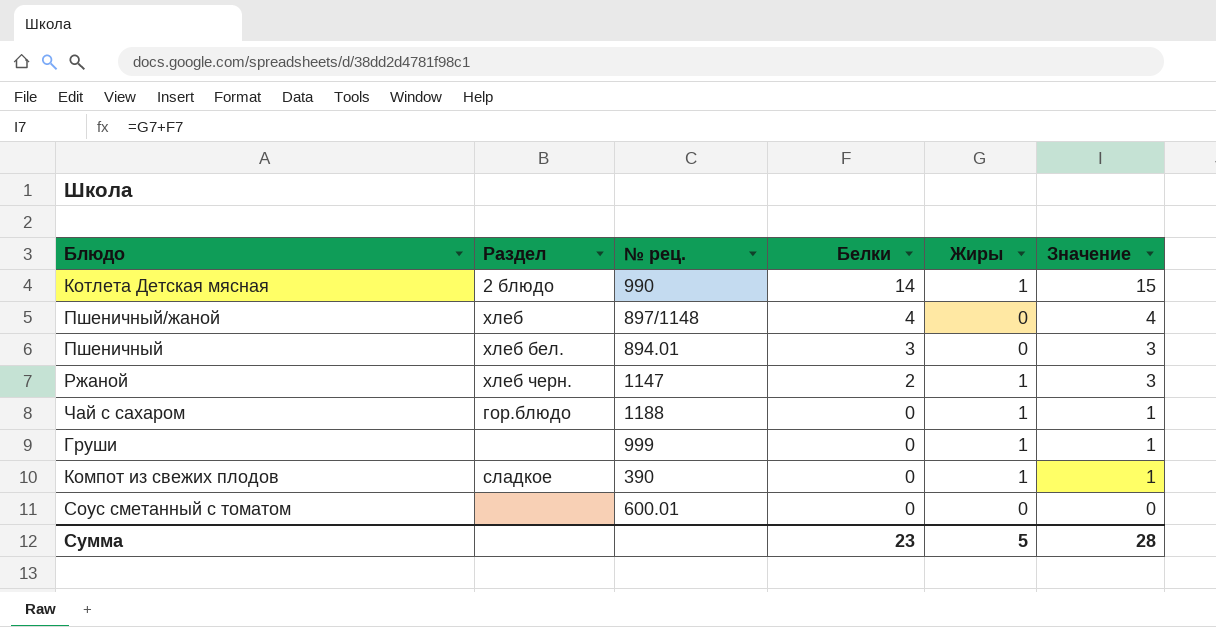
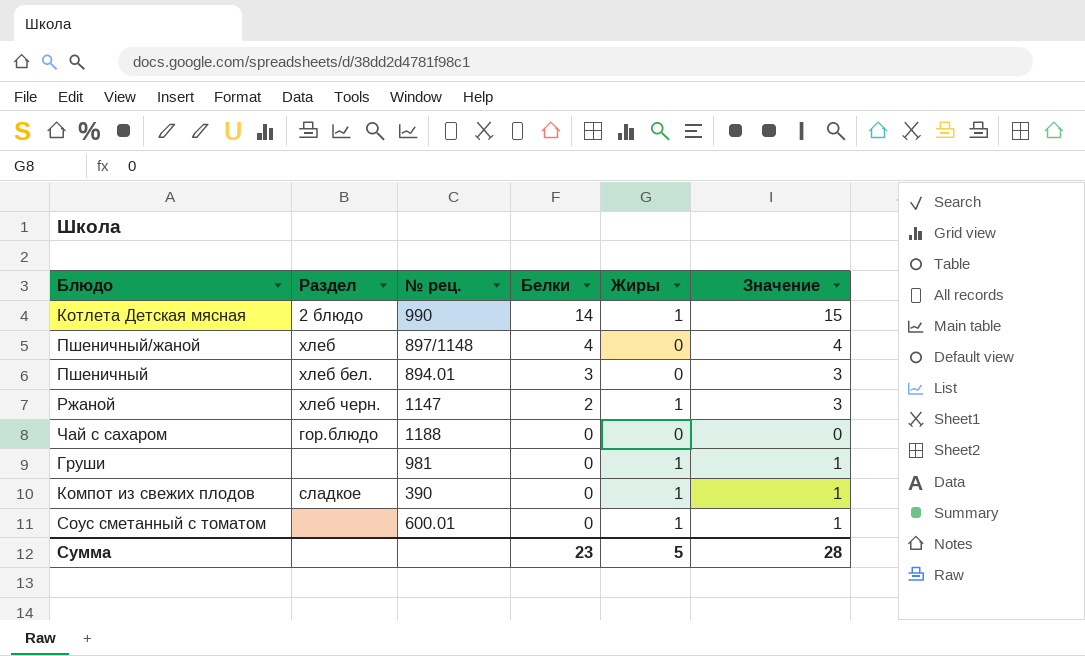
Чай с сахаром | Жиры: 1 -> 0
Чай с сахаром | Значение: 1 -> 0
Груши | № рец.: 999 -> 981
Соус сметанный с томатом | Жиры: 0 -> 1
Соус сметанный с томатом | Значение: 0 -> 1

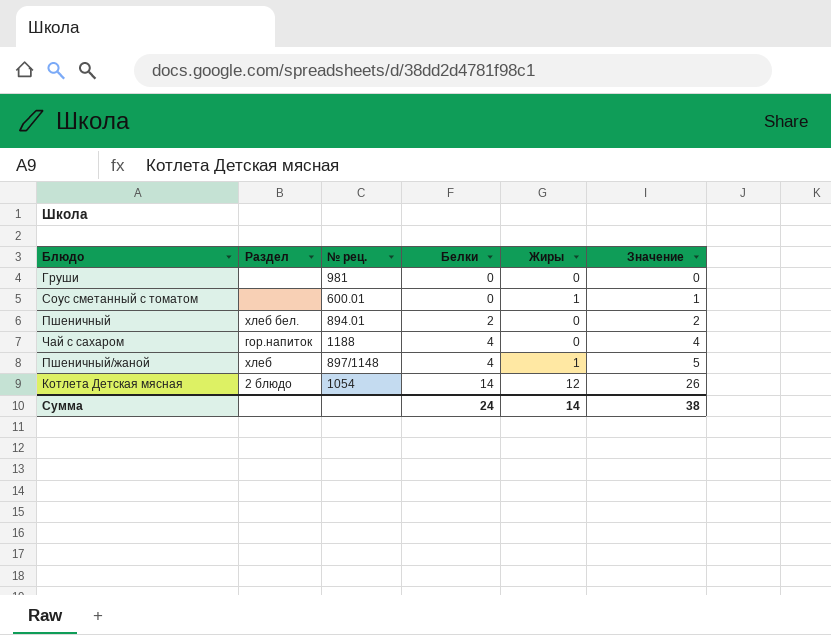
row order: Белки descending -> Белки ascending
row Ржаной: хлеб черн. | 1147 | 2 | 1 | 3 -> none
row Компот из свежих плодов: сладкое | 390 | 0 | 1 | 1 -> none
Груши | Жиры: 1 -> 0
Груши | Значение: 1 -> 0
Пшеничный | Белки: 3 -> 2
Пшеничный | Значение: 3 -> 2
Чай с сахаром | Раздел: гор.блюдо -> гор.напиток
Чай с сахаром | Белки: 0 -> 4
Чай с сахаром | Значение: 0 -> 4
Пшеничный/жаной | Жиры: 0 -> 1
Пшеничный/жаной | Значение: 4 -> 5
Котлета Детская мясная | № рец.: 990 -> 1054
Котлета Детская мясная | Жиры: 1 -> 12
Котлета Детская мясная | Значение: 15 -> 26
Сумма | Белки: 23 -> 24
Сумма | Жиры: 5 -> 14
Сумма | Значение: 28 -> 38

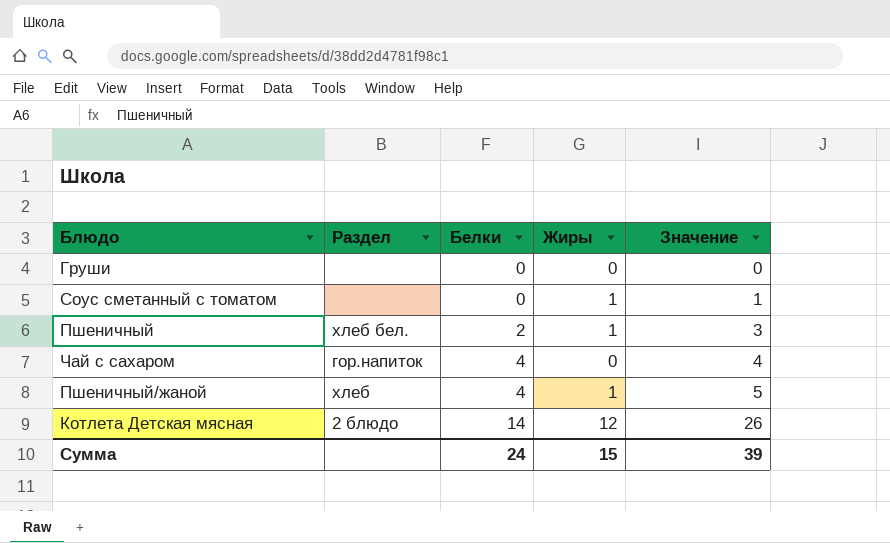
column № рец. | position: 3 -> none
Пшеничный | Жиры: 0 -> 1
Пшеничный | Значение: 2 -> 3
Сумма | Жиры: 14 -> 15
Сумма | Значение: 38 -> 39

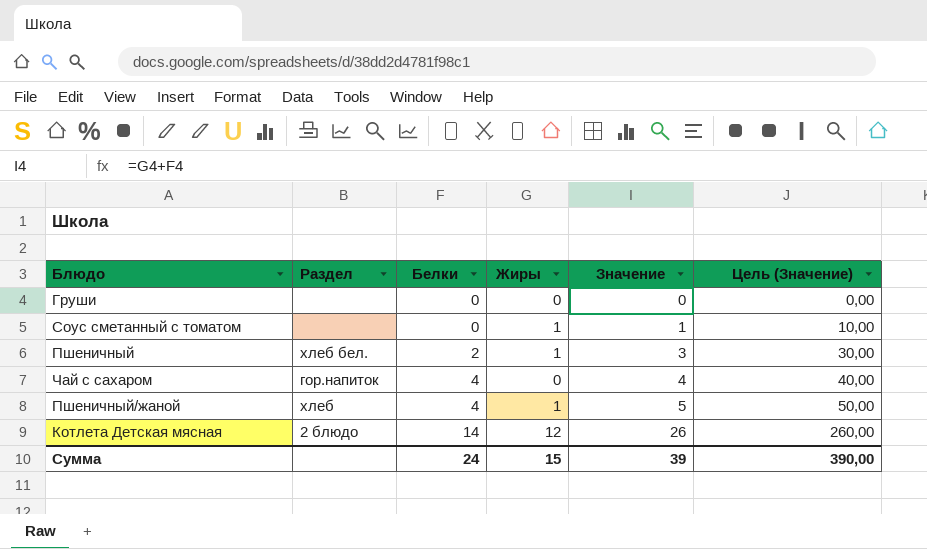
column Цель (Значение) | formula: none -> [Значение] * 10

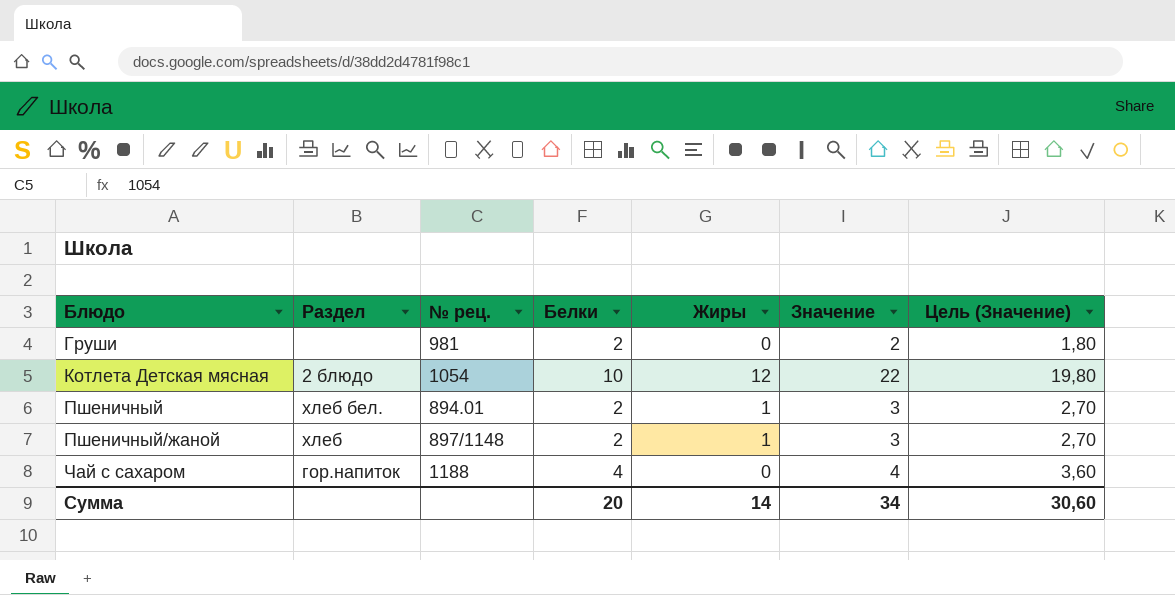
row order: Белки ascending -> Блюдо ascending
column № рец. | position: none -> 3
column Цель (Значение) | formula: [Значение] * 10 -> [Значение] * 0,9
row Соус сметанный с томатом: none | 0 | 1 | 1 | 10,00 -> none
Груши | Белки: 0 -> 2
Груши | Значение: 0 -> 2
Котлета Детская мясная | Белки: 14 -> 10
Котлета Детская мясная | Значение: 26 -> 22
Пшеничный/жаной | Белки: 4 -> 2
Пшеничный/жаной | Значение: 5 -> 3
Сумма | Белки: 24 -> 20
Сумма | Жиры: 15 -> 14
Сумма | Значение: 39 -> 34
Сумма | Цель (Значение): 390,00 -> 30,60

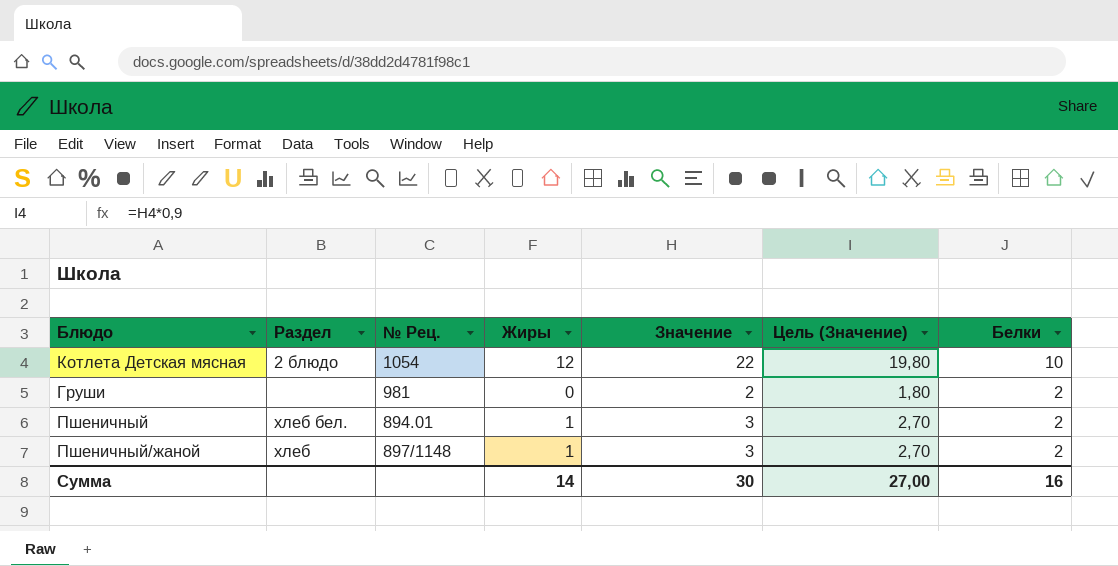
row order: Блюдо ascending -> Белки descending
column name: № рец. -> № Рец.
column Белки | position: 4 -> 7
row Чай с сахаром: гор.напиток | 1188 | 4 | 0 | 4 | 3,60 -> none
Сумма | Значение: 34 -> 30
Сумма | Цель (Значение): 30,60 -> 27,00
Сумма | Белки: 20 -> 16

